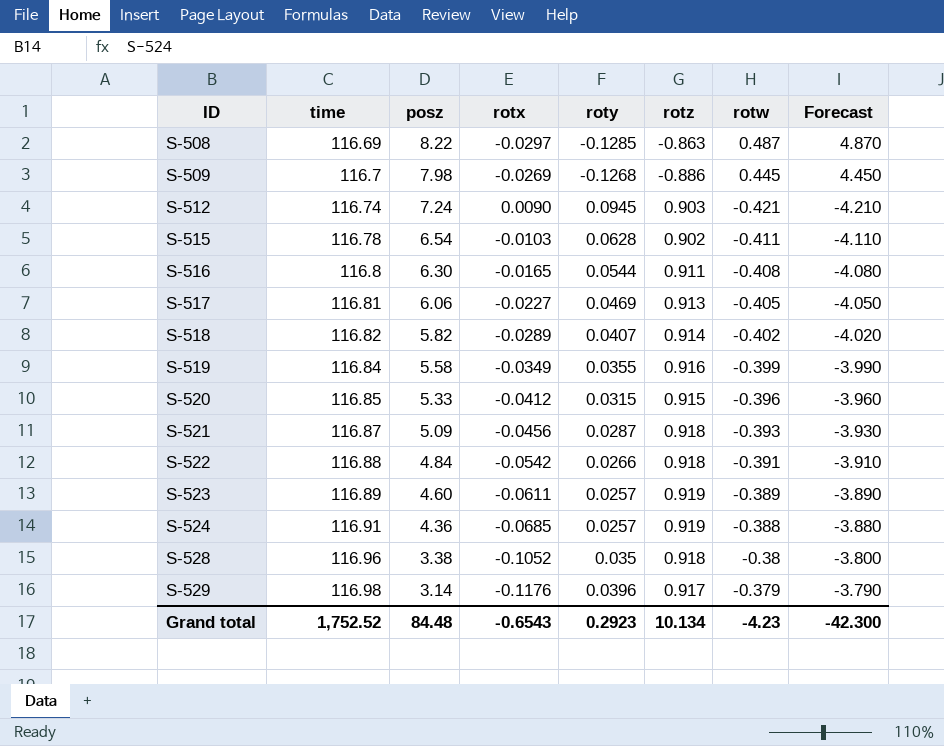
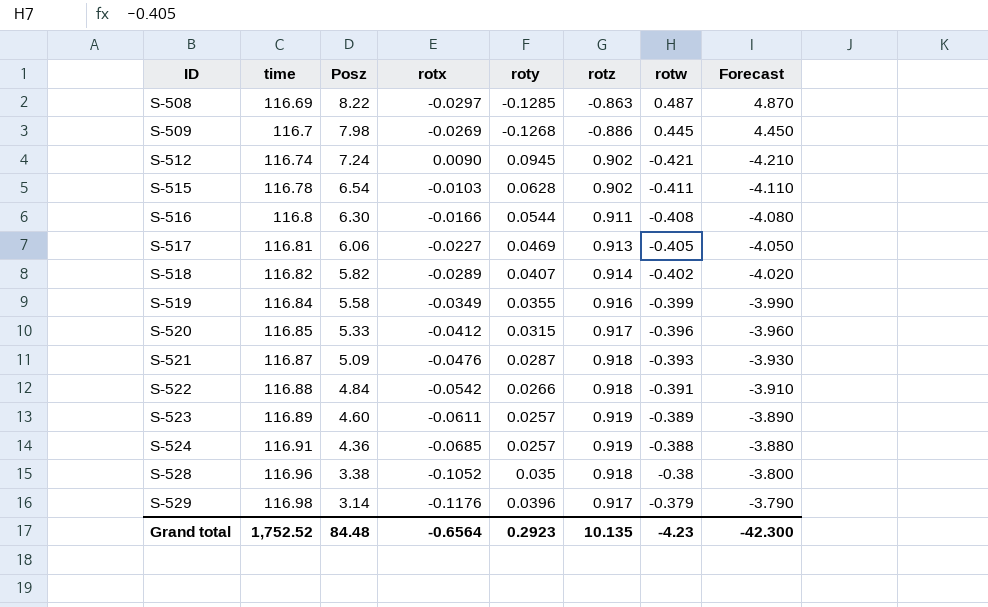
column name: posz -> Posz
S-512 | rotz: 0.903 -> 0.902
S-516 | rotx: -0.0165 -> -0.0166
S-520 | rotz: 0.915 -> 0.917
S-521 | rotx: -0.0456 -> -0.0476
Grand total | rotx: -0.6543 -> -0.6564
Grand total | rotz: 10.134 -> 10.135

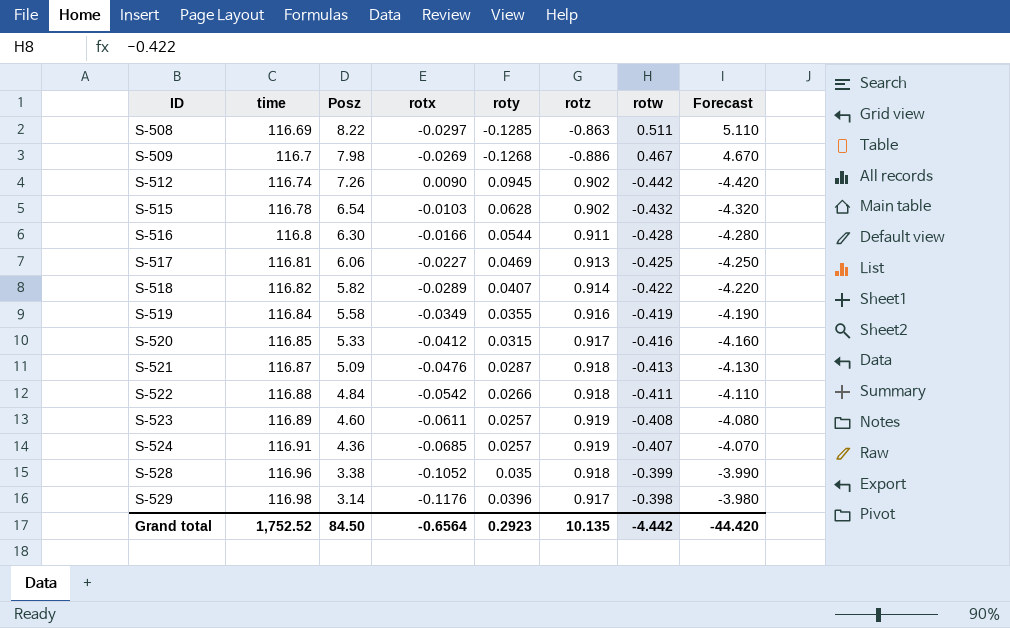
S-508 | rotw: 0.487 -> 0.511
S-508 | Forecast: 4.870 -> 5.110
S-509 | rotw: 0.445 -> 0.467
S-509 | Forecast: 4.450 -> 4.670
S-512 | Posz: 7.24 -> 7.26
S-512 | rotw: -0.421 -> -0.442
S-512 | Forecast: -4.210 -> -4.420
S-515 | rotw: -0.411 -> -0.432
S-515 | Forecast: -4.110 -> -4.320
S-516 | rotw: -0.408 -> -0.428
S-516 | Forecast: -4.080 -> -4.280
S-517 | rotw: -0.405 -> -0.425
S-517 | Forecast: -4.050 -> -4.250
S-518 | rotw: -0.402 -> -0.422
S-518 | Forecast: -4.020 -> -4.220
S-519 | rotw: -0.399 -> -0.419
S-519 | Forecast: -3.990 -> -4.190
S-520 | rotw: -0.396 -> -0.416
S-520 | Forecast: -3.960 -> -4.160
S-521 | rotw: -0.393 -> -0.413
S-521 | Forecast: -3.930 -> -4.130
S-522 | rotw: -0.391 -> -0.411
S-522 | Forecast: -3.910 -> -4.110
S-523 | rotw: -0.389 -> -0.408
S-523 | Forecast: -3.890 -> -4.080
S-524 | rotw: -0.388 -> -0.407
S-524 | Forecast: -3.880 -> -4.070
S-528 | rotw: -0.38 -> -0.399
S-528 | Forecast: -3.800 -> -3.990
S-529 | rotw: -0.379 -> -0.398
S-529 | Forecast: -3.790 -> -3.980
Grand total | Posz: 84.48 -> 84.50
Grand total | rotw: -4.23 -> -4.442
Grand total | Forecast: -42.300 -> -44.420

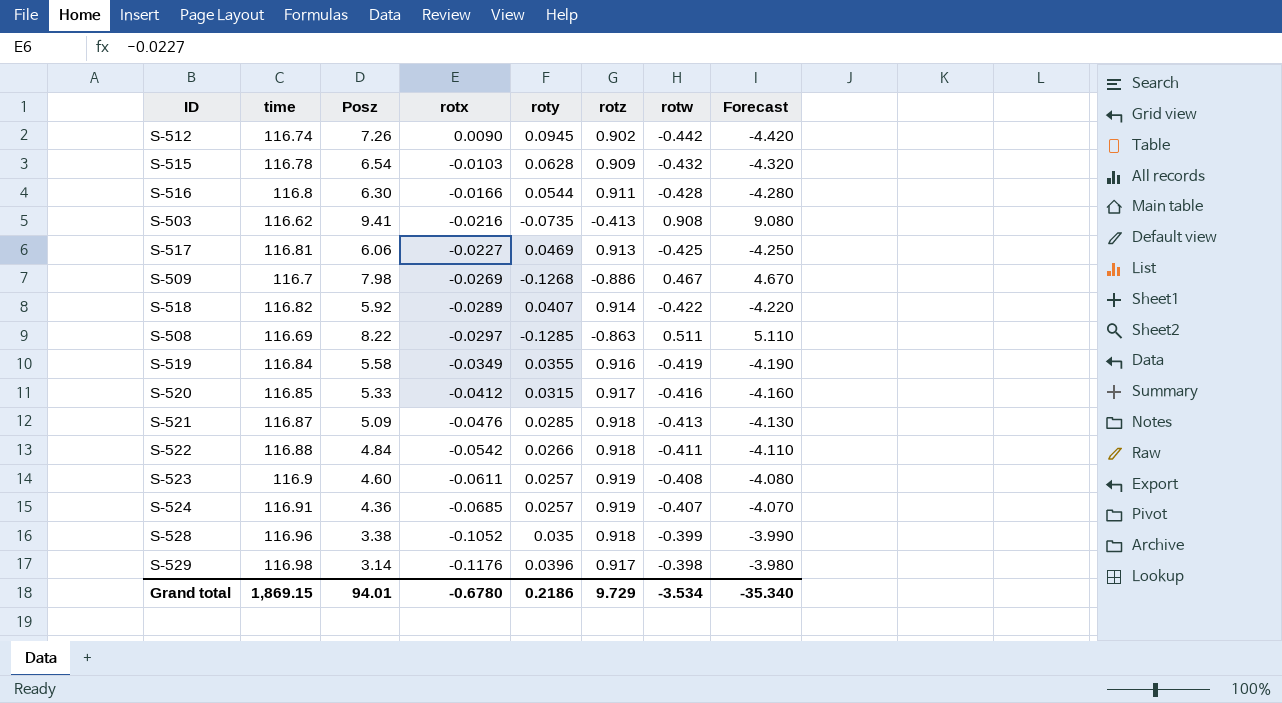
row order: ID ascending -> rotx descending
S-515 | rotz: 0.902 -> 0.909
row S-503: none -> 116.62 | 9.41 | -0.0216 | -0.0735 | -0.413 | 0.908 | 9.080
S-518 | Posz: 5.82 -> 5.92
S-521 | roty: 0.0287 -> 0.0285
S-523 | time: 116.89 -> 116.9
Grand total | time: 1,752.52 -> 1,869.15
Grand total | Posz: 84.50 -> 94.01
Grand total | rotx: -0.6564 -> -0.6780
Grand total | roty: 0.2923 -> 0.2186
Grand total | rotz: 10.135 -> 9.729
Grand total | rotw: -4.442 -> -3.534
Grand total | Forecast: -44.420 -> -35.340

